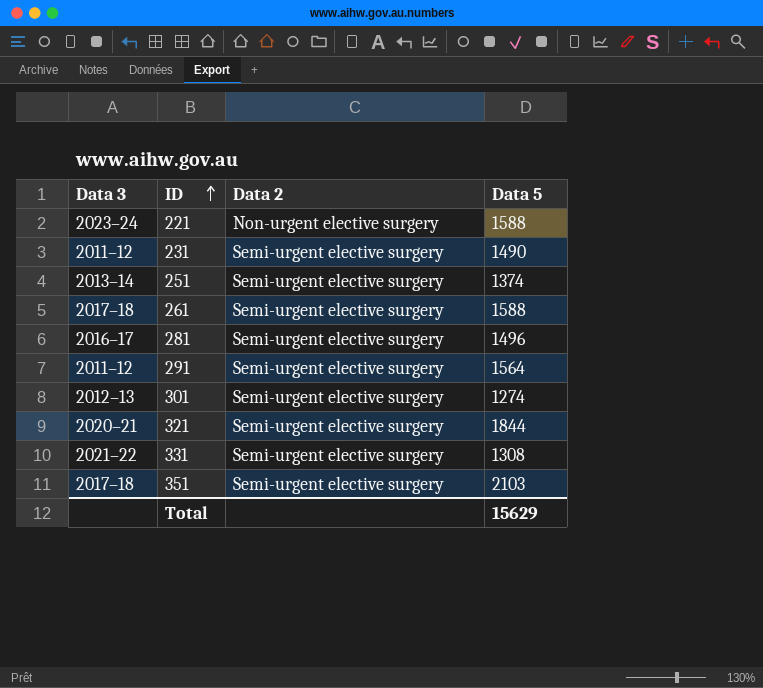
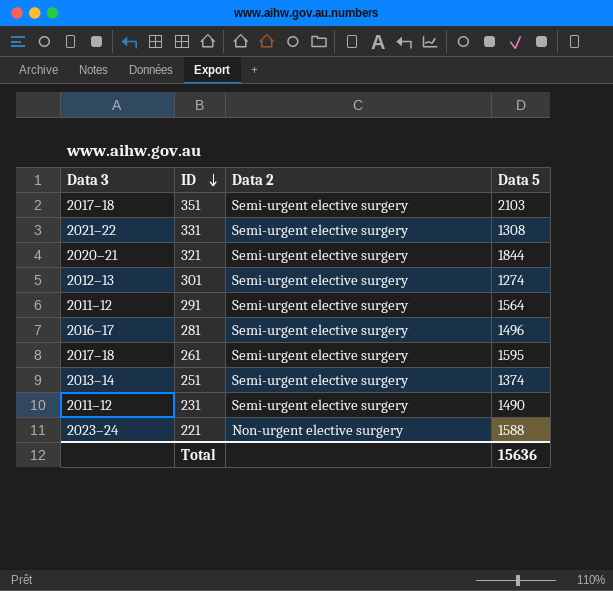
row order: ID ascending -> ID descending
261 | Data 5: 1588 -> 1595
Total | Data 5: 15629 -> 15636

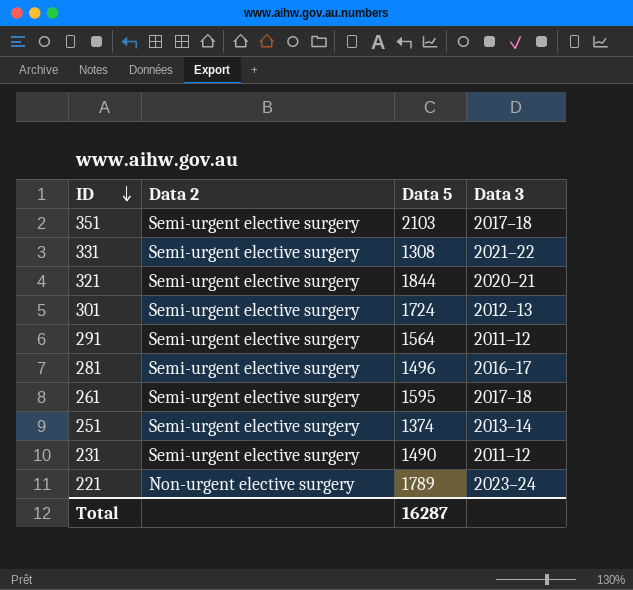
column Data 3 | position: 1 -> 4
301 | Data 5: 1274 -> 1724
221 | Data 5: 1588 -> 1789
Total | Data 5: 15636 -> 16287

